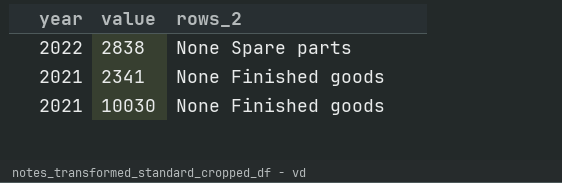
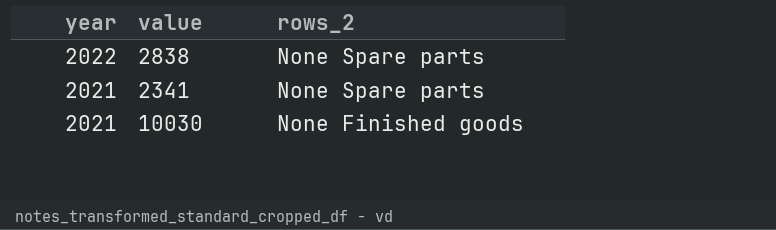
2341 | rows_2: None Finished goods -> None Spare parts

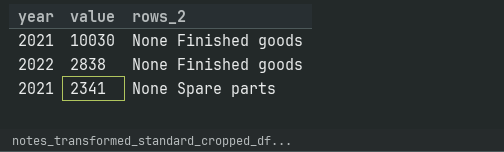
row order: year descending -> value descending
2838 | rows_2: None Spare parts -> None Finished goods

